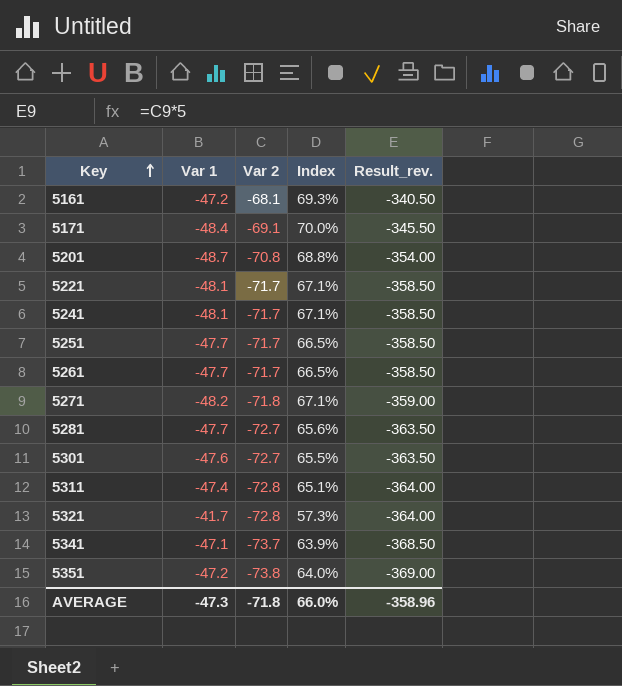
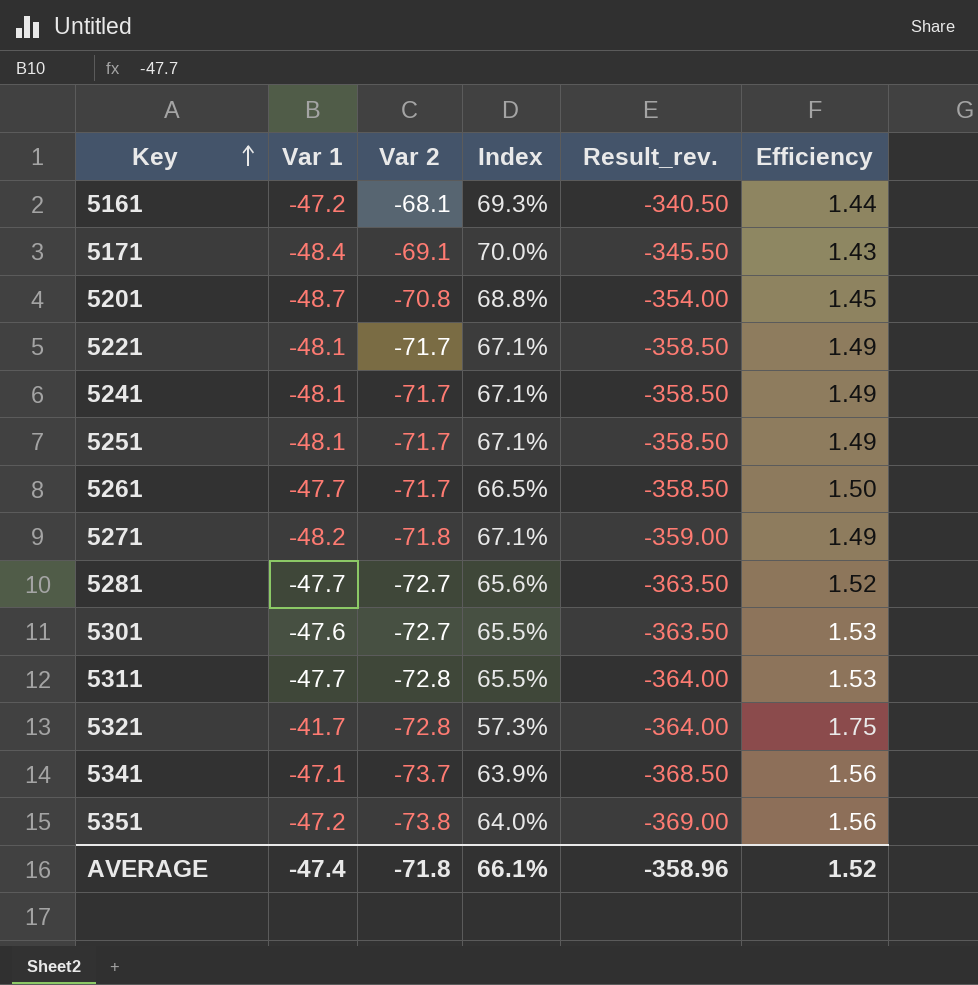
column Efficiency | formula: none -> [Var 2] / [Var 1]
5251 | Var 1: -47.7 -> -48.1
5251 | Index: 66.5% -> 67.1%
5311 | Var 1: -47.4 -> -47.7
5311 | Index: 65.1% -> 65.5%
AVERAGE | Var 1: -47.3 -> -47.4
AVERAGE | Index: 66.0% -> 66.1%

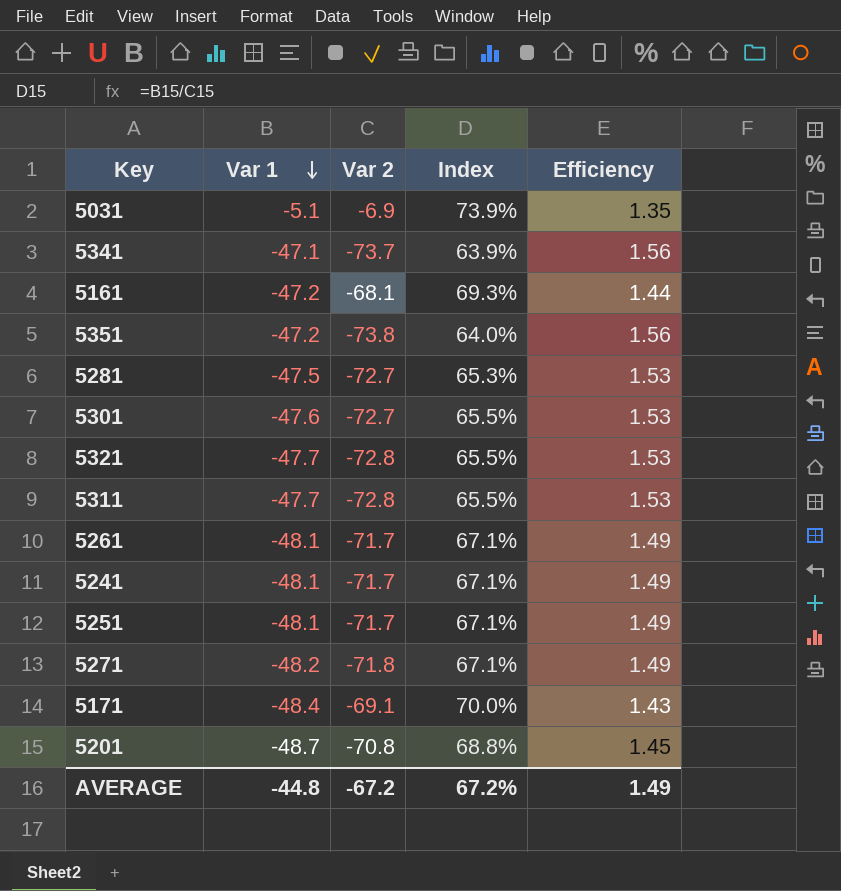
row order: Key ascending -> Var 1 descending
column Result_rev. | formula: [Var 2] * 5 -> none
row 5221: -48.1 | -71.7 | 67.1% | -358.50 | 1.49 -> none
row 5031: none -> -5.1 | -6.9 | 73.9% | 1.35
5281 | Var 1: -47.7 -> -47.5
5281 | Index: 65.6% -> 65.3%
5281 | Efficiency: 1.52 -> 1.53
5321 | Var 1: -41.7 -> -47.7
5321 | Index: 57.3% -> 65.5%
5321 | Efficiency: 1.75 -> 1.53
5261 | Var 1: -47.7 -> -48.1
5261 | Index: 66.5% -> 67.1%
5261 | Efficiency: 1.50 -> 1.49
AVERAGE | Var 1: -47.4 -> -44.8
AVERAGE | Var 2: -71.8 -> -67.2
AVERAGE | Index: 66.1% -> 67.2%
AVERAGE | Efficiency: 1.52 -> 1.49

